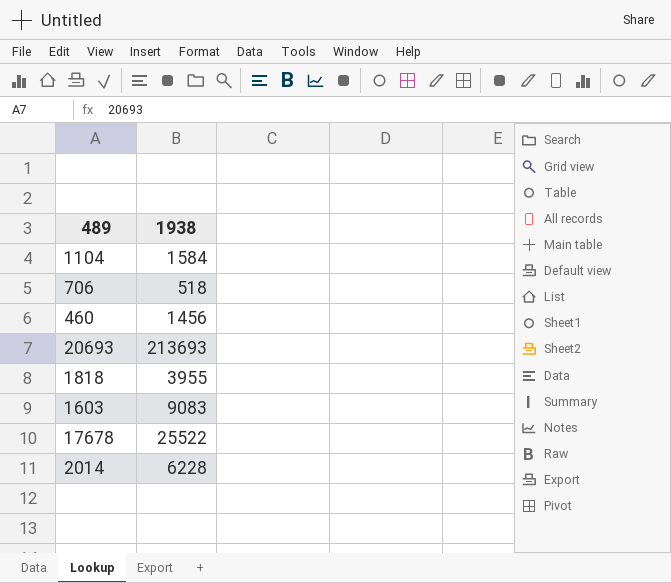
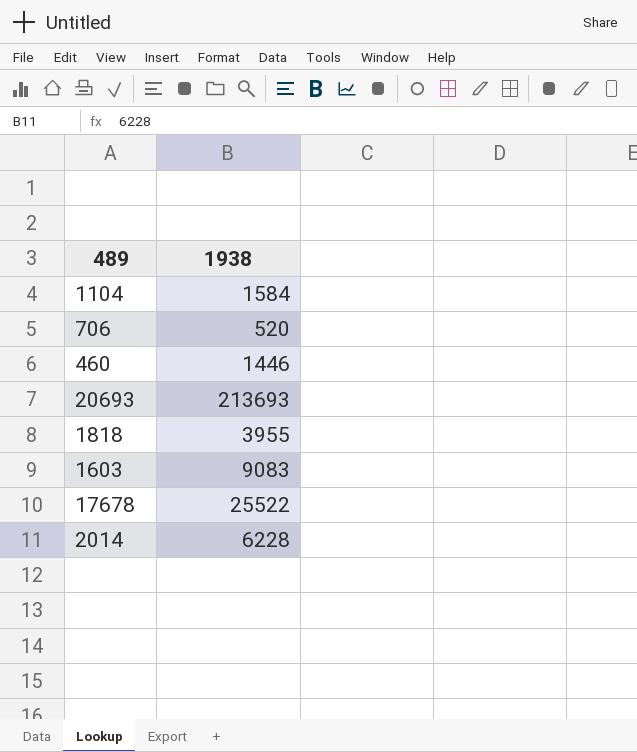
706 | 1938: 518 -> 520
460 | 1938: 1456 -> 1446

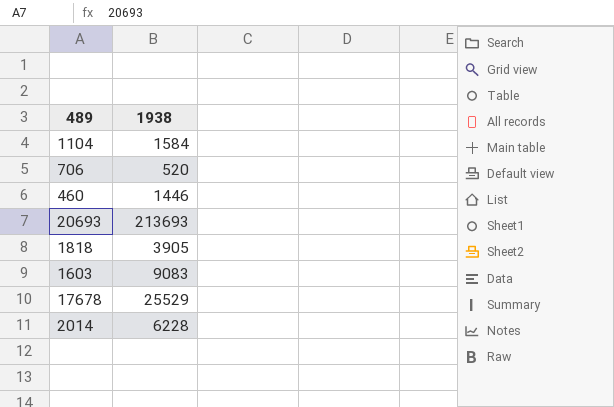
1818 | 1938: 3955 -> 3905
17678 | 1938: 25522 -> 25529

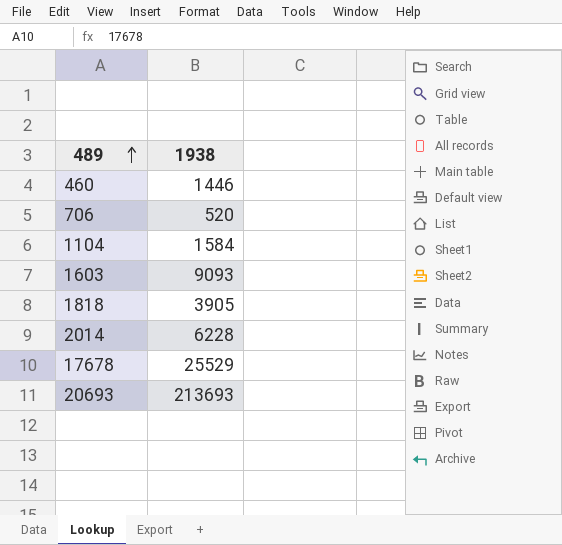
row order: none -> 489 ascending
1603 | 1938: 9083 -> 9093

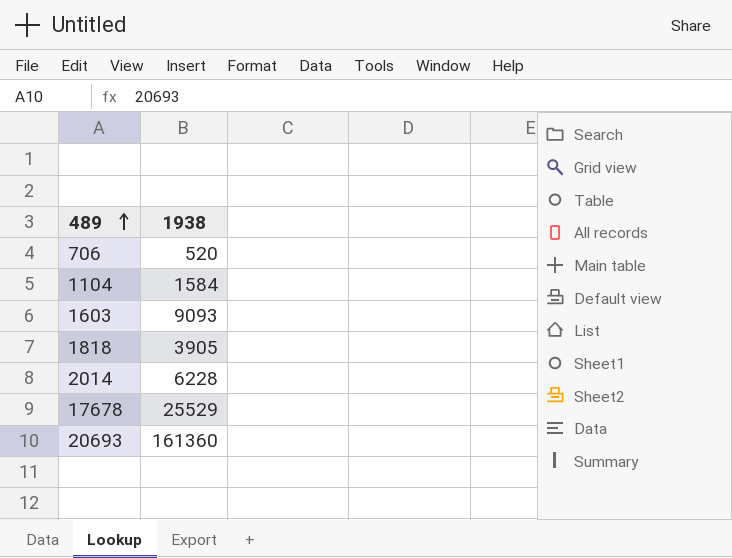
row 460: 1446 -> none
20693 | 1938: 213693 -> 161360

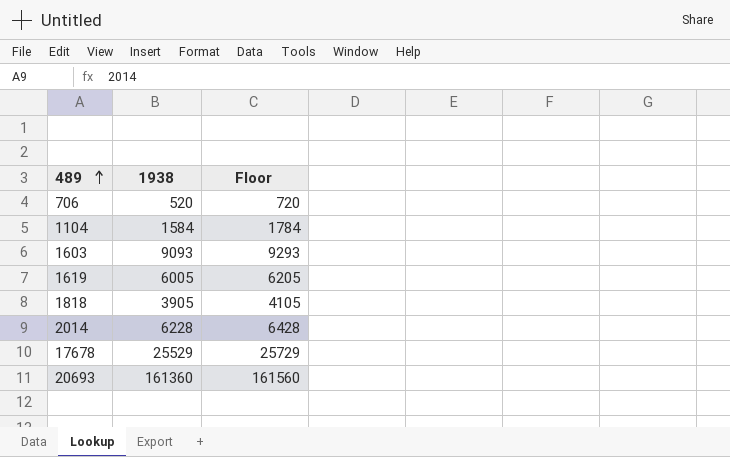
column Floor | formula: none -> [1938] + 200
row 1619: none -> 6005 | 6205

